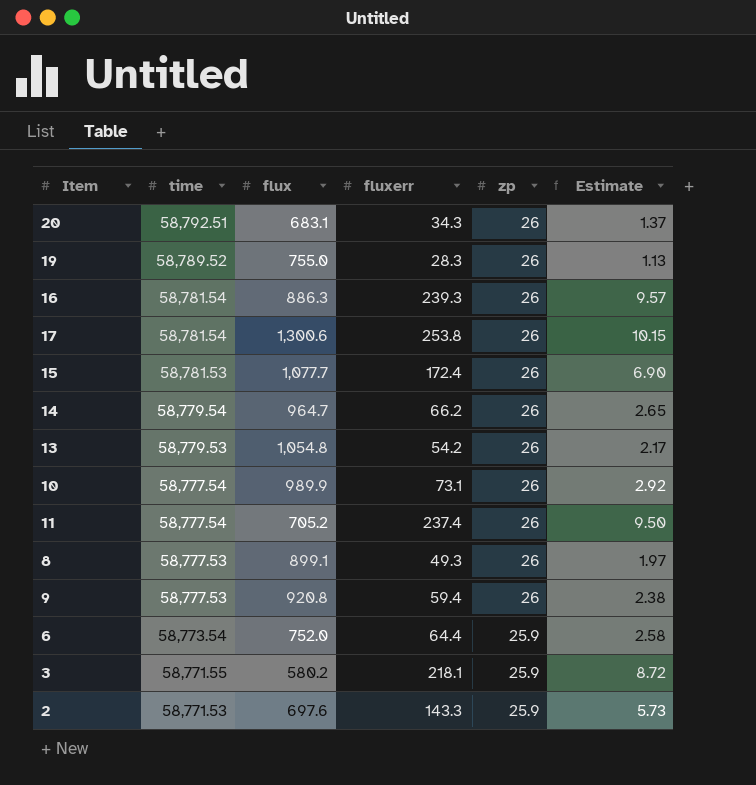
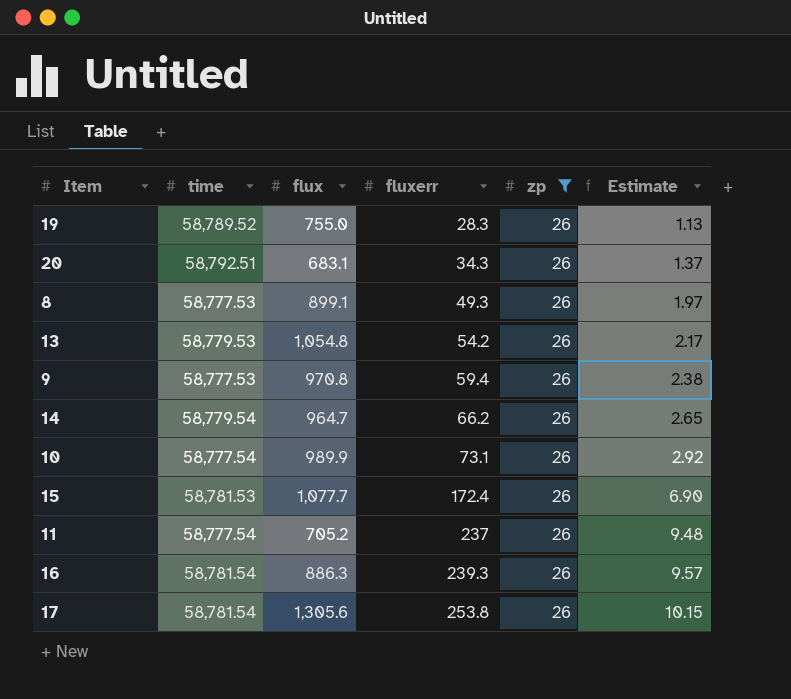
filter: none -> zp = 26
row order: time descending -> fluxerr ascending
9 | flux: 920.8 -> 970.8
11 | fluxerr: 237.4 -> 237
11 | Estimate: 9.50 -> 9.48
17 | flux: 1,300.6 -> 1,305.6

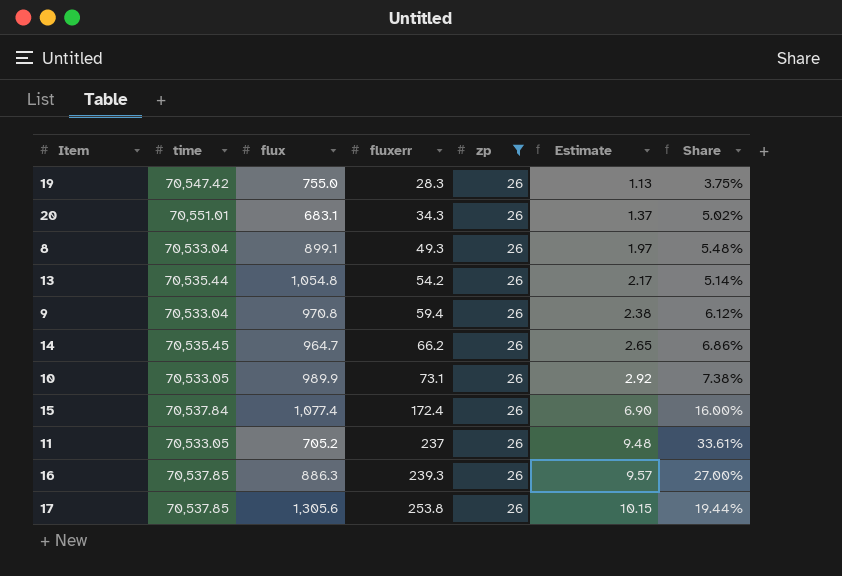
column Share | formula: none -> [fluxerr] / [flux]
19 | time: 58,789.52 -> 70,547.42
20 | time: 58,792.51 -> 70,551.01
8 | time: 58,777.53 -> 70,533.04
13 | time: 58,779.53 -> 70,535.44
9 | time: 58,777.53 -> 70,533.04
14 | time: 58,779.54 -> 70,535.45
10 | time: 58,777.54 -> 70,533.05
15 | time: 58,781.53 -> 70,537.84
15 | flux: 1,077.7 -> 1,077.4
11 | time: 58,777.54 -> 70,533.05
16 | time: 58,781.54 -> 70,537.85
17 | time: 58,781.54 -> 70,537.85

